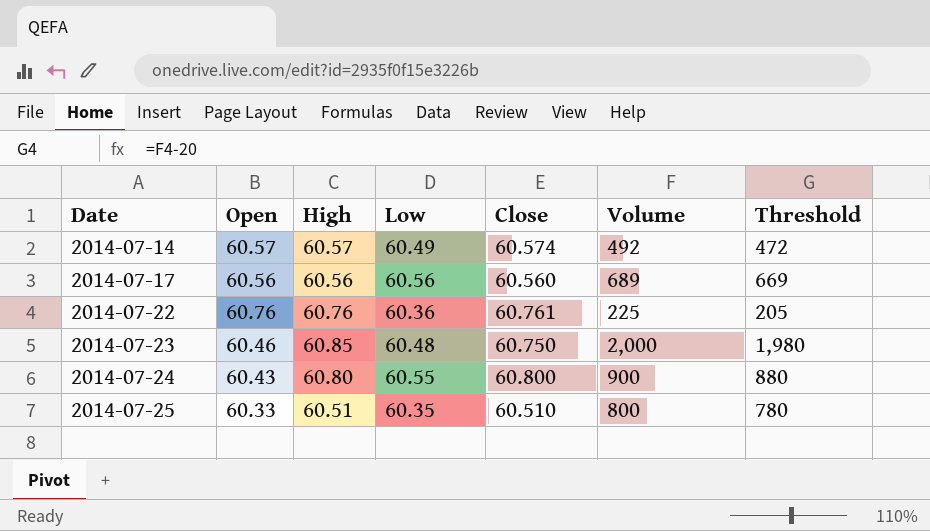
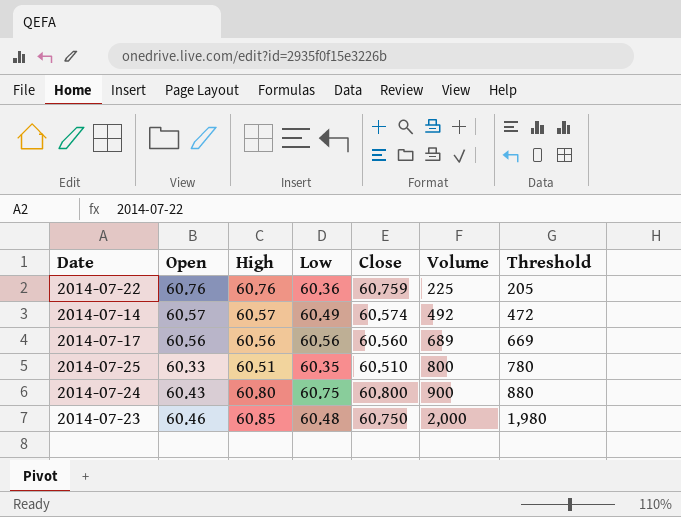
row order: Date ascending -> Volume ascending
2014-07-22 | Close: 60.761 -> 60.759
2014-07-24 | Low: 60.55 -> 60.75

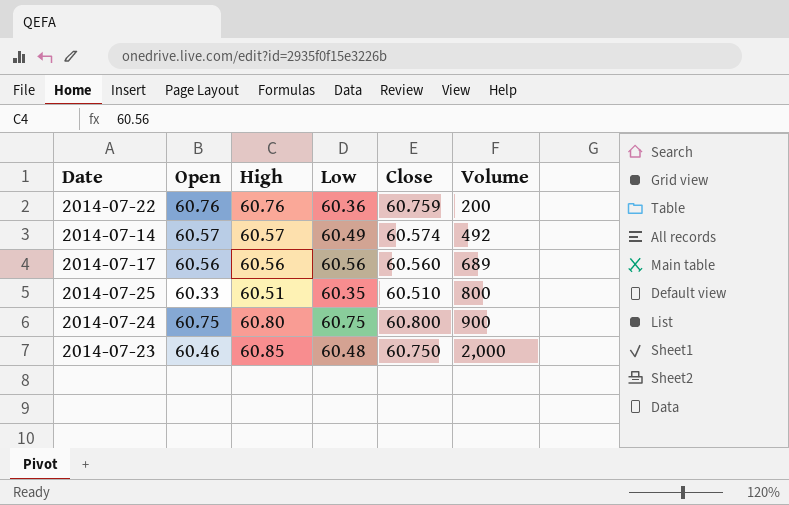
column Threshold | formula: [Volume] - 20 -> none
2014-07-22 | Volume: 225 -> 200
2014-07-24 | Open: 60.43 -> 60.75

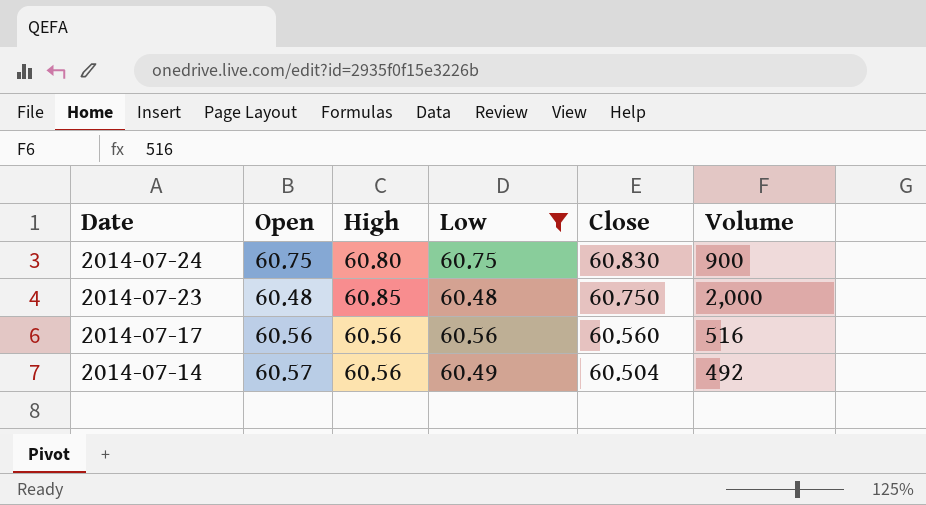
filter: none -> Low >= 60.48
row order: Volume ascending -> Date descending
2014-07-24 | Close: 60.800 -> 60.830
2014-07-23 | Open: 60.46 -> 60.48
2014-07-17 | Volume: 689 -> 516
2014-07-14 | High: 60.57 -> 60.56
2014-07-14 | Close: 60.574 -> 60.504

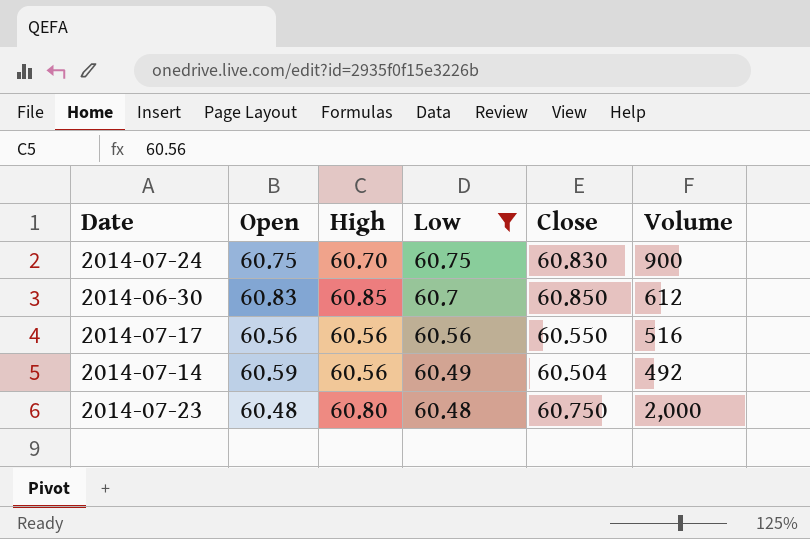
row order: Date descending -> Low descending
2014-07-24 | High: 60.80 -> 60.70
row 2014-06-30: none -> 60.83 | 60.85 | 60.7 | 60.850 | 612
2014-07-17 | Close: 60.560 -> 60.550
2014-07-14 | Open: 60.57 -> 60.59
2014-07-23 | High: 60.85 -> 60.80

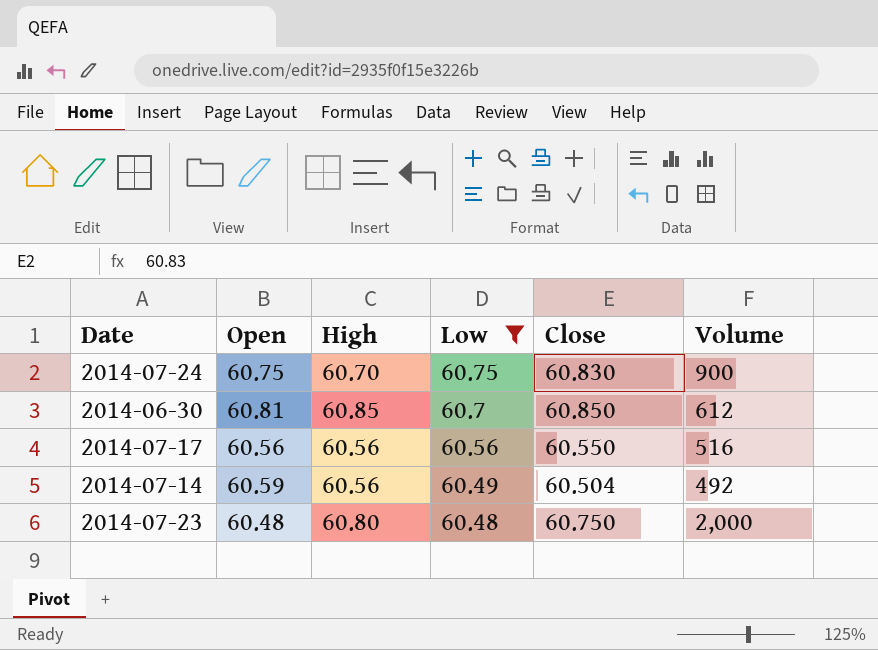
2014-06-30 | Open: 60.83 -> 60.81

